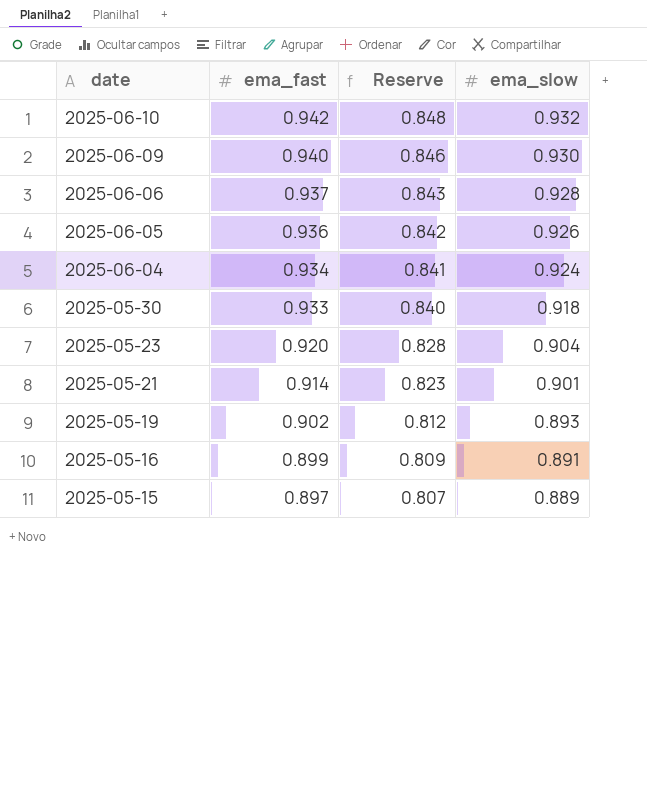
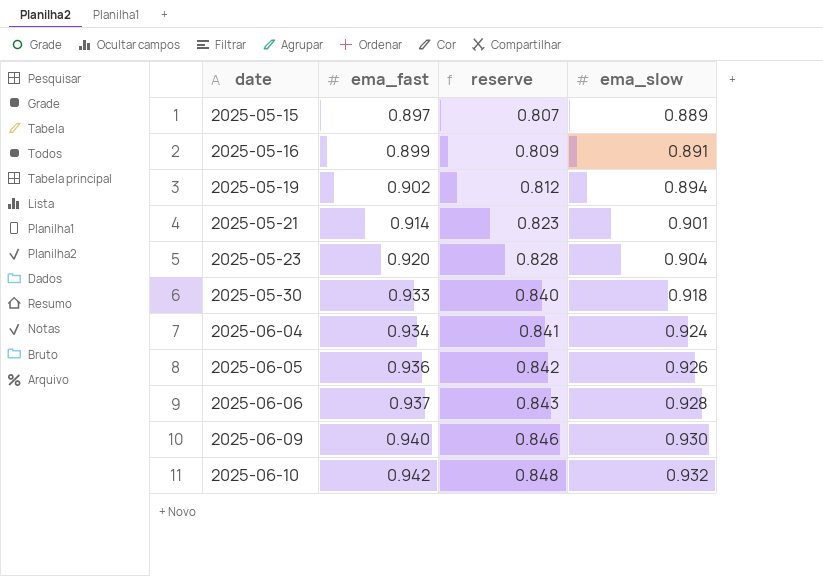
row order: date descending -> date ascending
column name: Reserve -> reserve
2025-05-19 | ema_slow: 0.893 -> 0.894

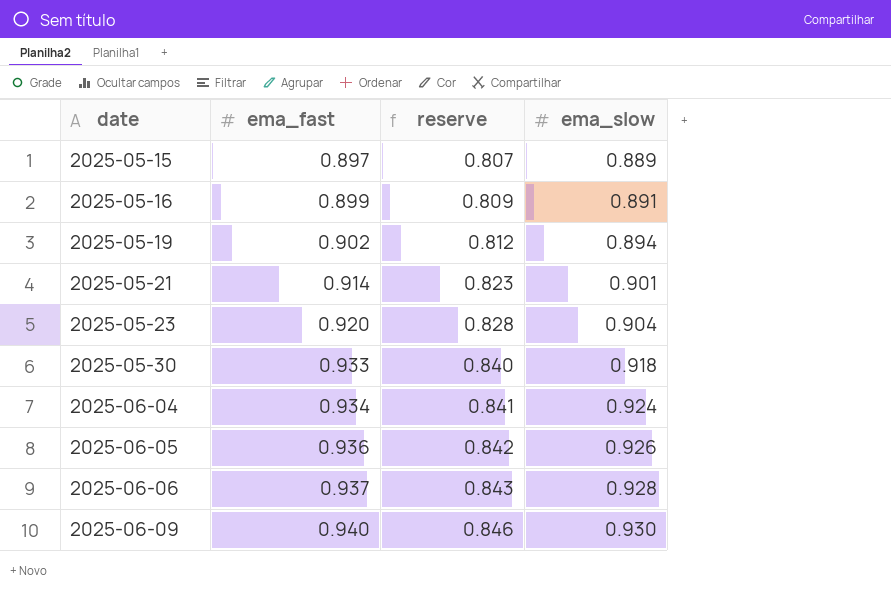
row 2025-06-10: 0.942 | 0.848 | 0.932 -> none

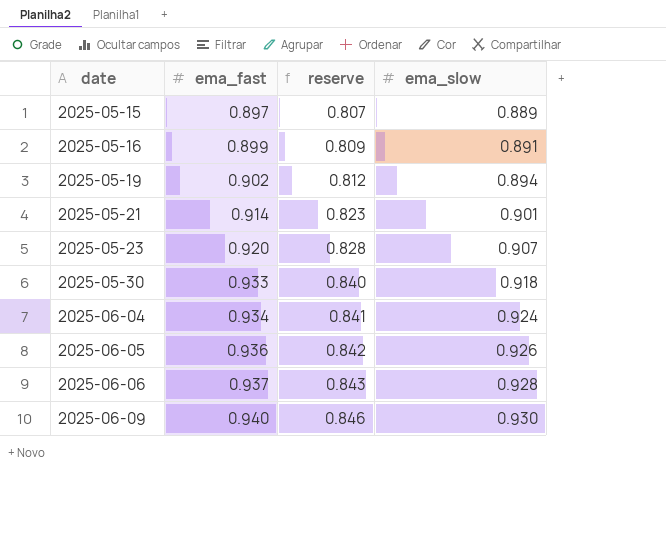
2025-05-23 | ema_slow: 0.904 -> 0.907

